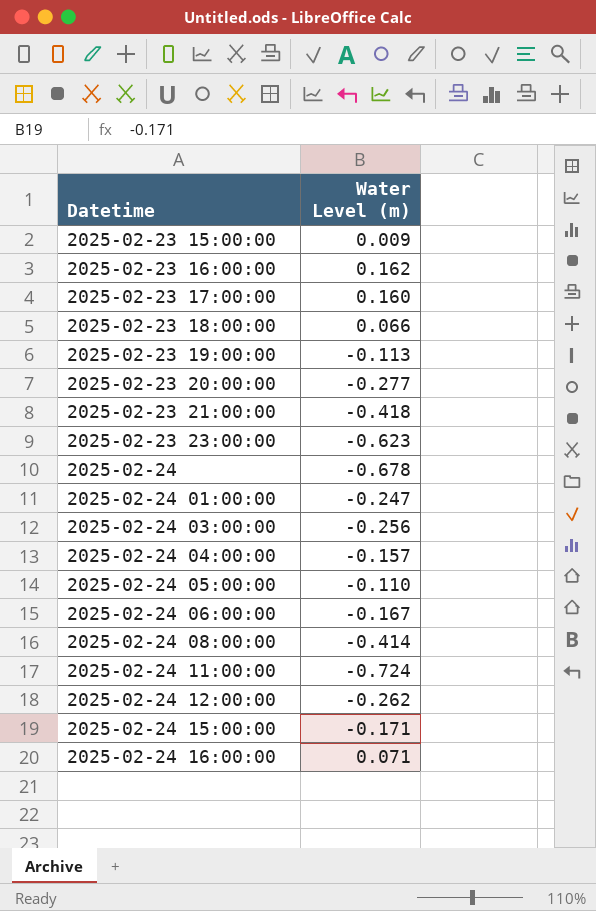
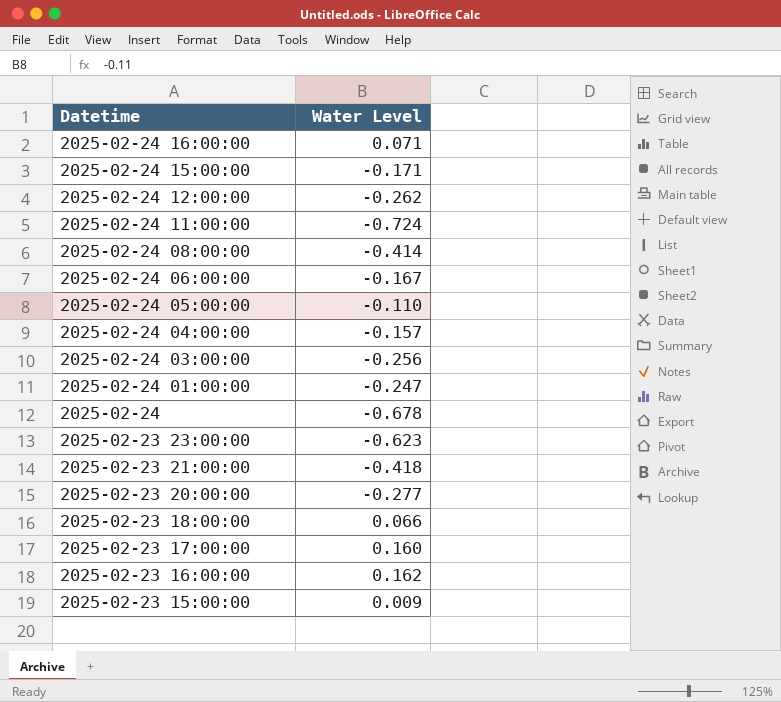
row order: Datetime ascending -> Datetime descending
column name: Water Level (m) -> Water Level
row 2025-02-23 19:00:00: -0.113 -> none

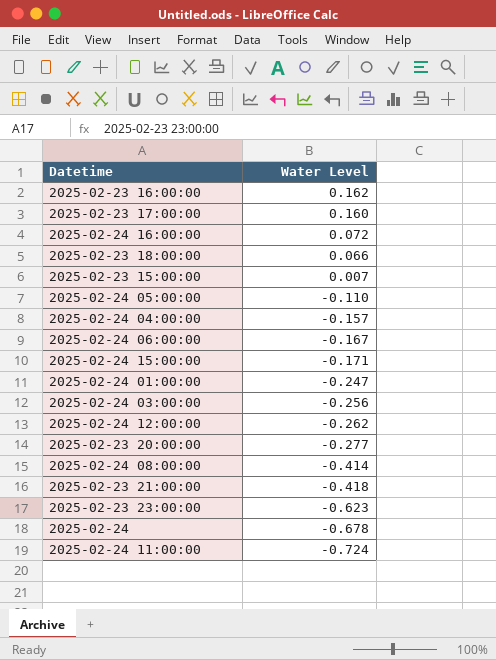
row order: Datetime descending -> Water Level descending
2025-02-24 16:00:00 | Water Level: 0.071 -> 0.072
2025-02-23 15:00:00 | Water Level: 0.009 -> 0.007

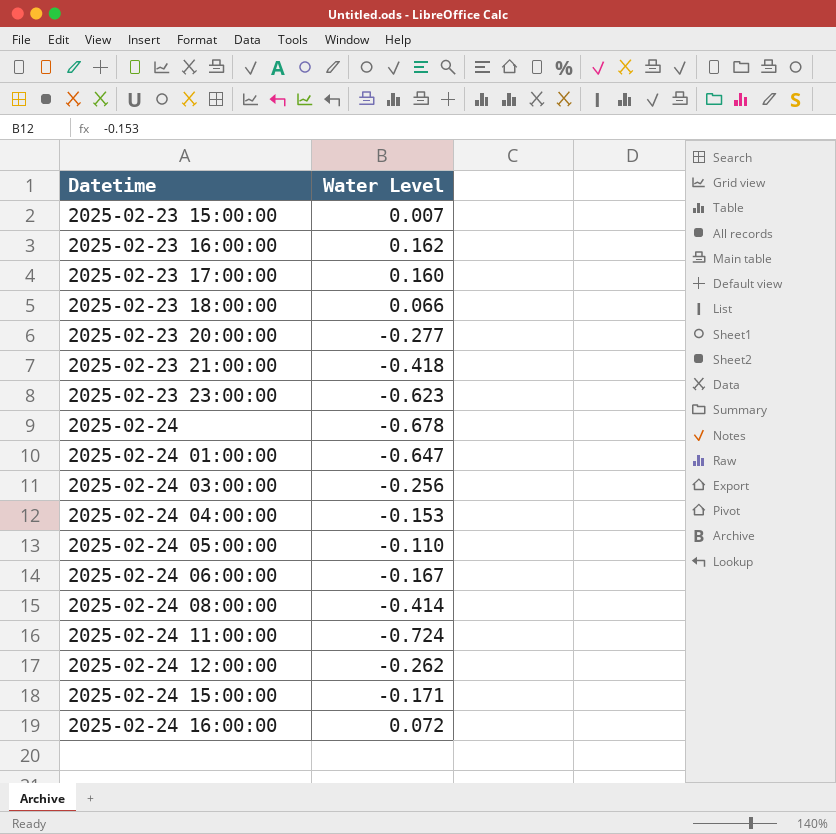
row order: Water Level descending -> Datetime ascending
2025-02-24 01:00:00 | Water Level: -0.247 -> -0.647
2025-02-24 04:00:00 | Water Level: -0.157 -> -0.153

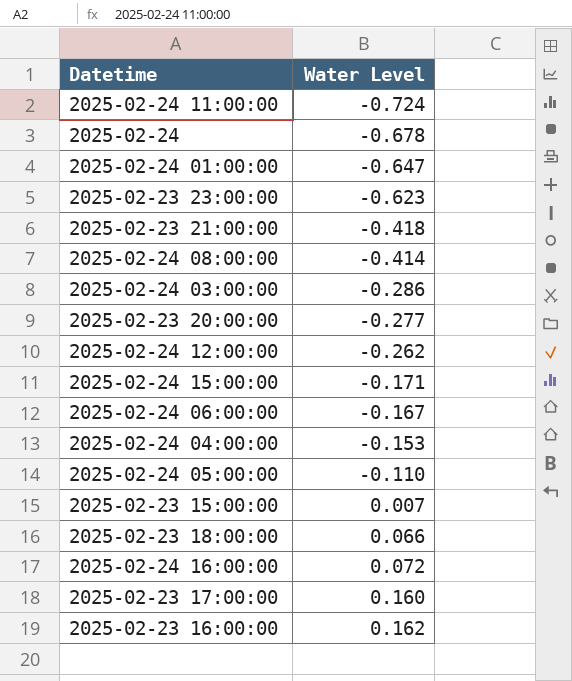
row order: Datetime ascending -> Water Level ascending
2025-02-24 03:00:00 | Water Level: -0.256 -> -0.286

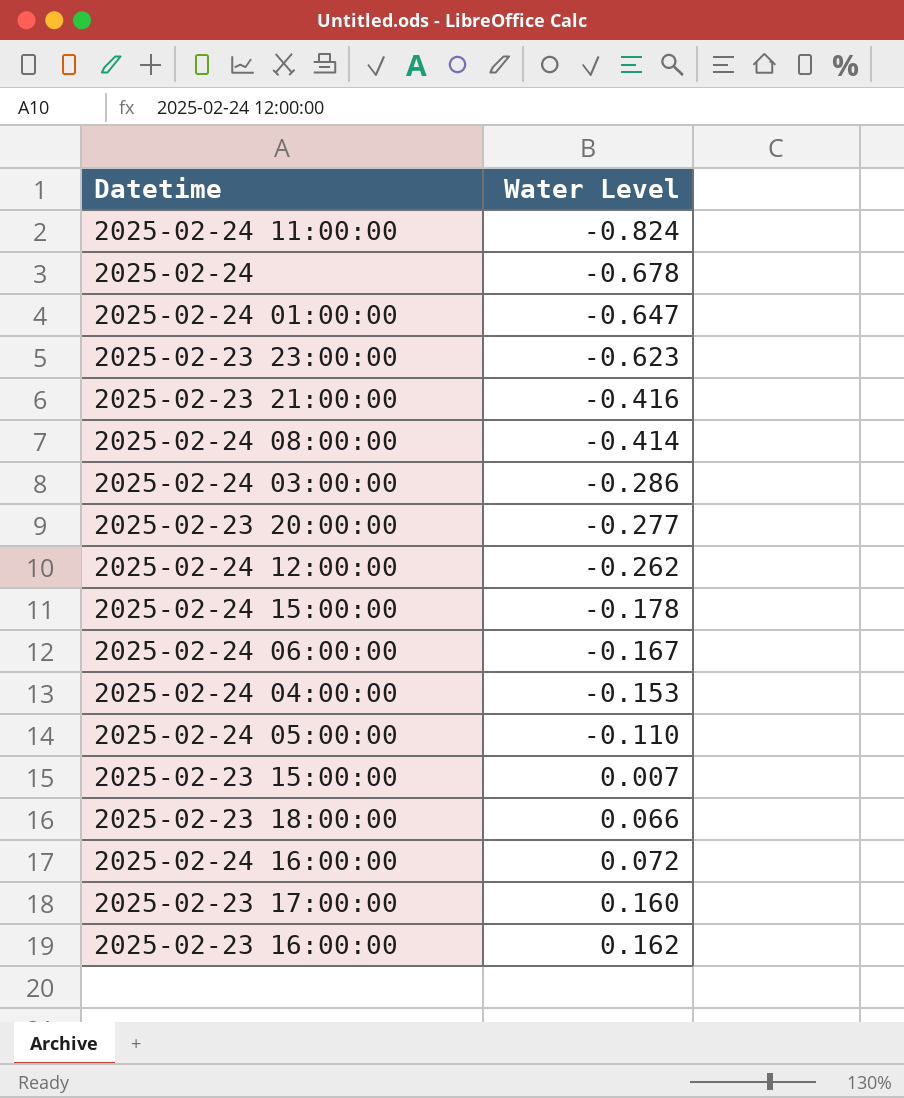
2025-02-24 11:00:00 | Water Level: -0.724 -> -0.824
2025-02-23 21:00:00 | Water Level: -0.418 -> -0.416
2025-02-24 15:00:00 | Water Level: -0.171 -> -0.178

